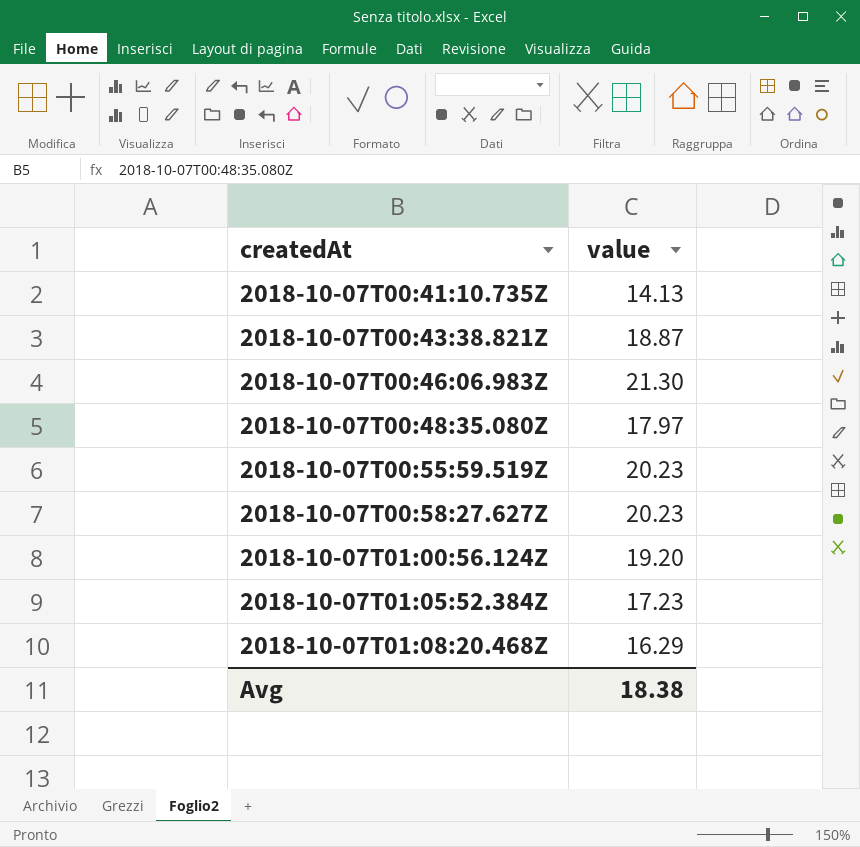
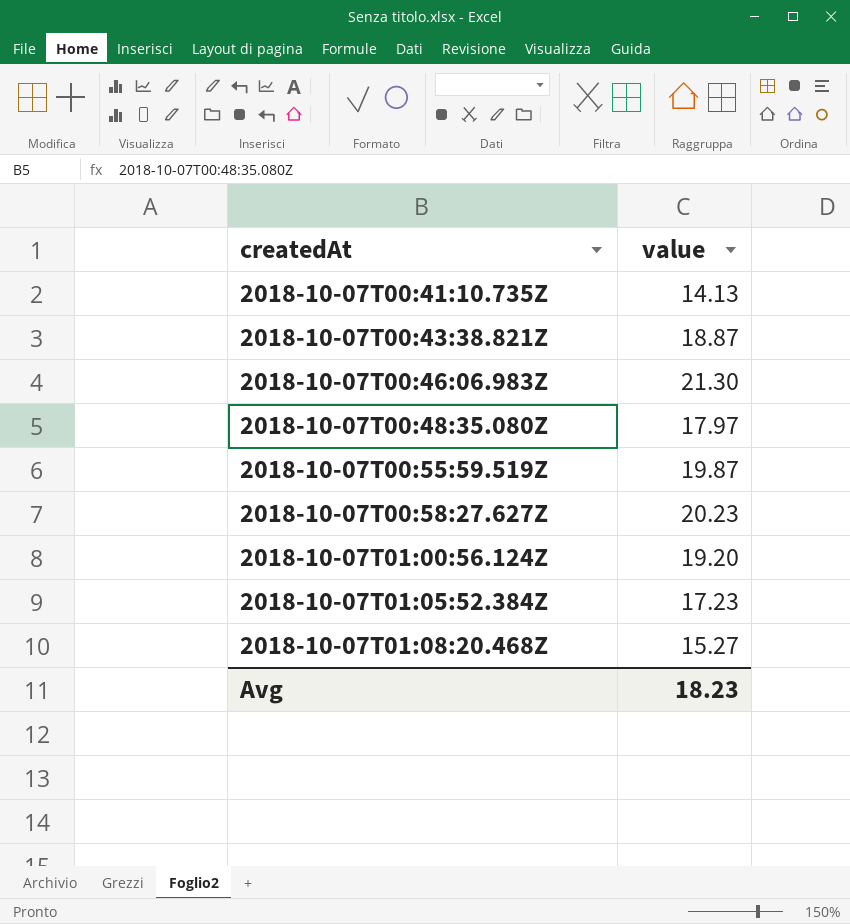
2018-10-07T00:55:59.519Z | value: 20.23 -> 19.87
2018-10-07T01:08:20.468Z | value: 16.29 -> 15.27
Avg | value: 18.38 -> 18.23

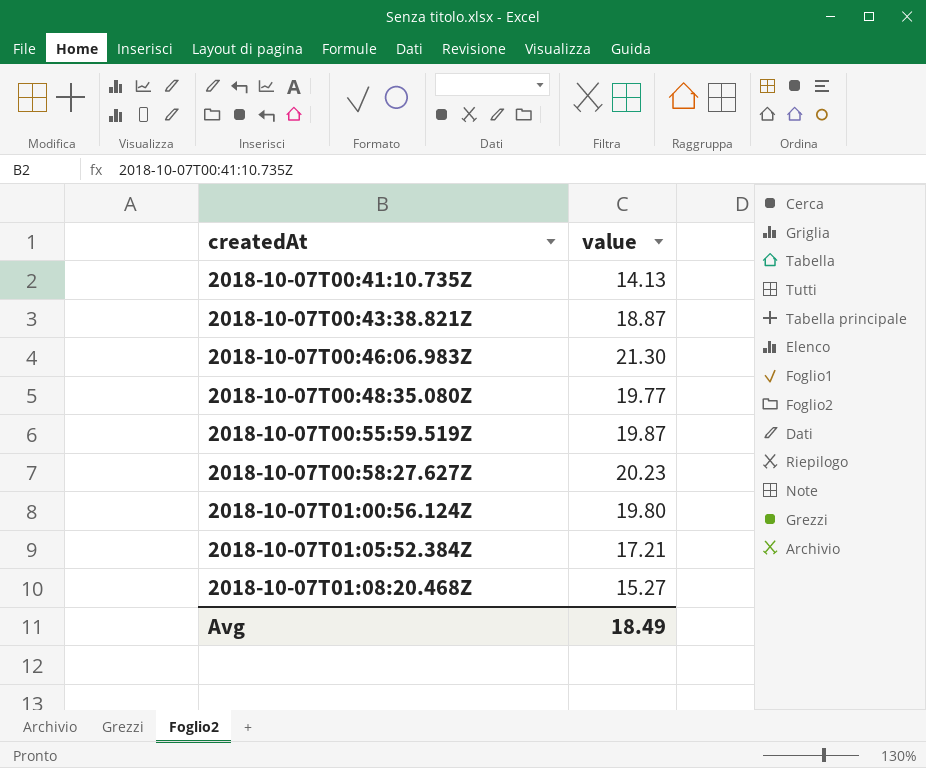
2018-10-07T00:48:35.080Z | value: 17.97 -> 19.77
2018-10-07T01:00:56.124Z | value: 19.20 -> 19.80
2018-10-07T01:05:52.384Z | value: 17.23 -> 17.21
Avg | value: 18.23 -> 18.49

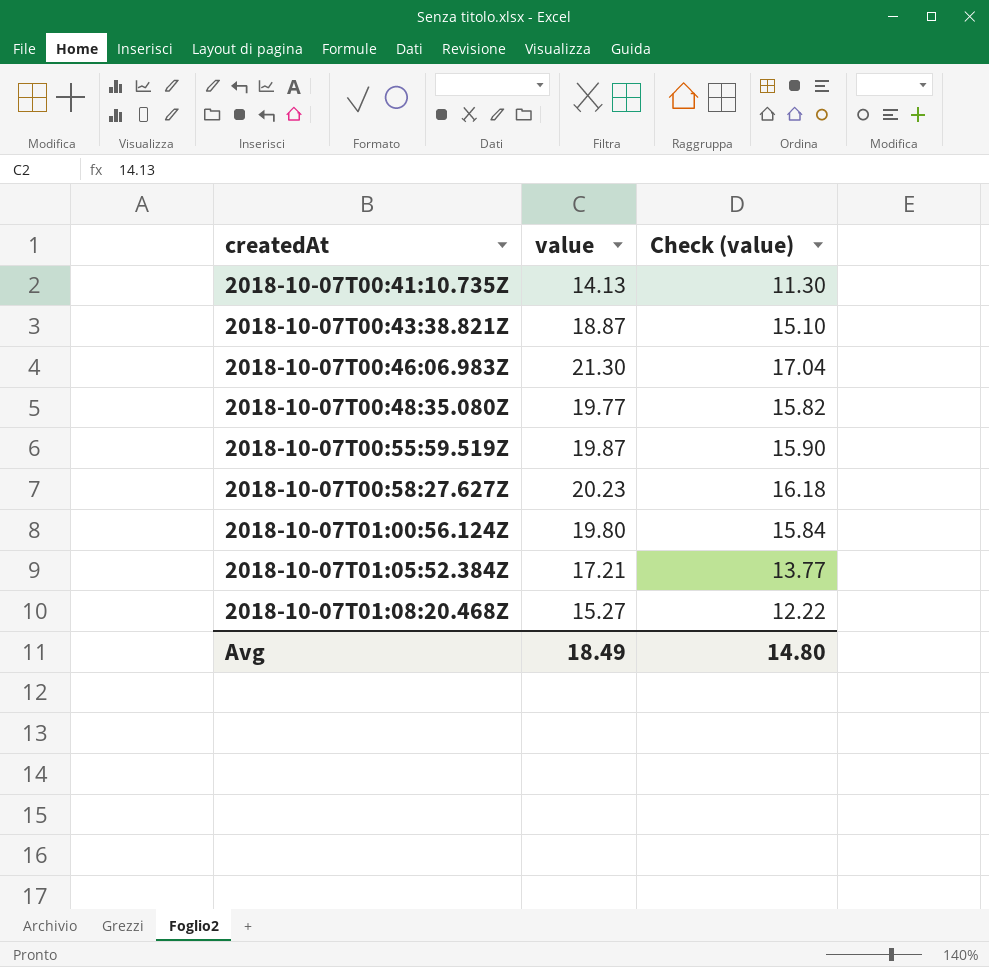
column Check (value) | formula: none -> [value] * 0.8

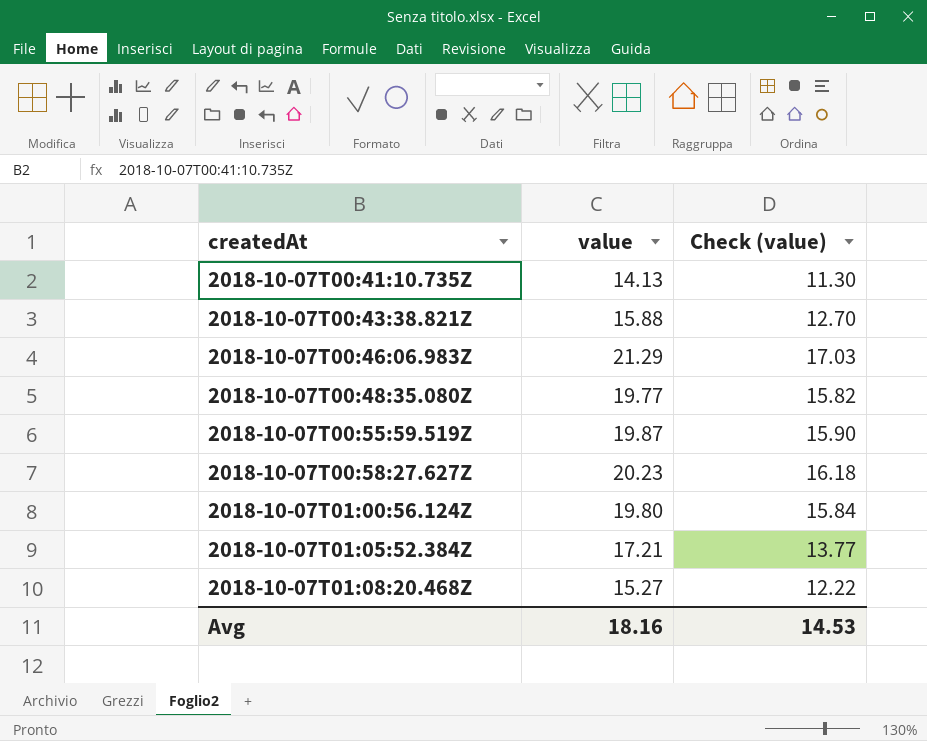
2018-10-07T00:43:38.821Z | value: 18.87 -> 15.88
2018-10-07T00:43:38.821Z | Check (value): 15.10 -> 12.70
2018-10-07T00:46:06.983Z | value: 21.30 -> 21.29
2018-10-07T00:46:06.983Z | Check (value): 17.04 -> 17.03
Avg | value: 18.49 -> 18.16
Avg | Check (value): 14.80 -> 14.53

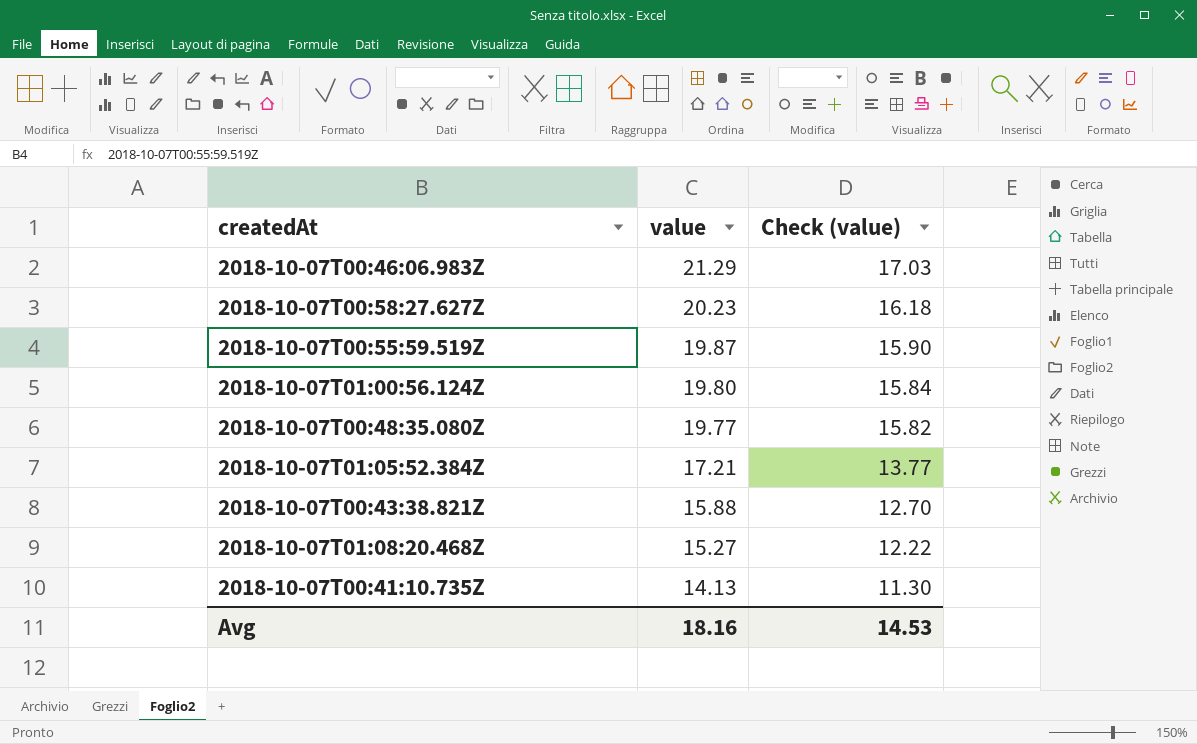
row order: createdAt ascending -> value descending

